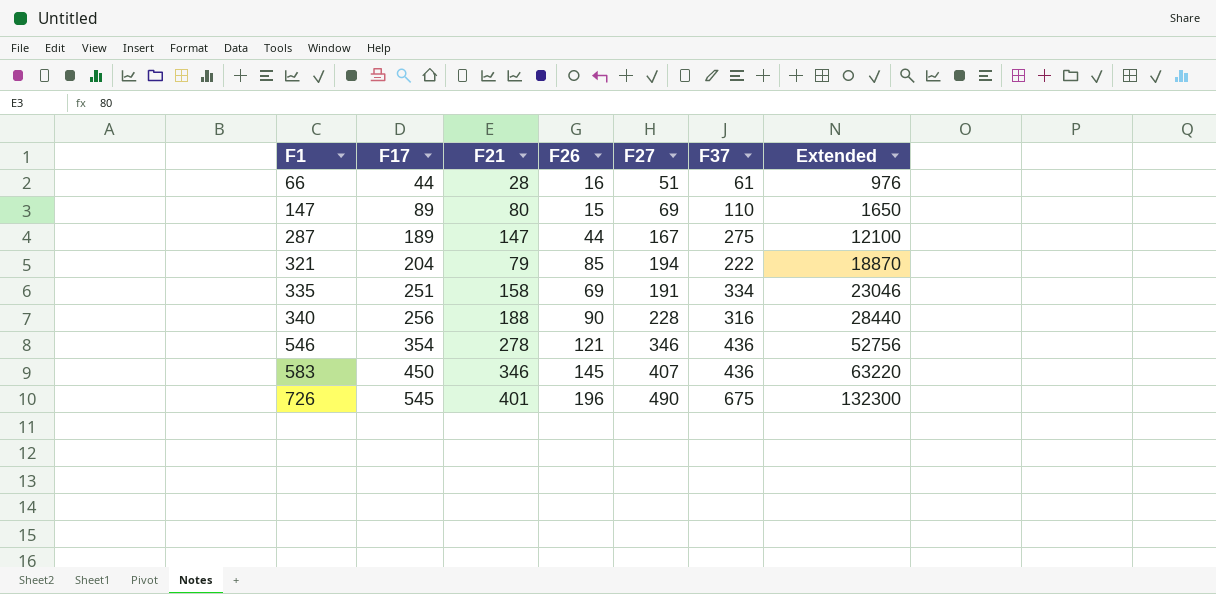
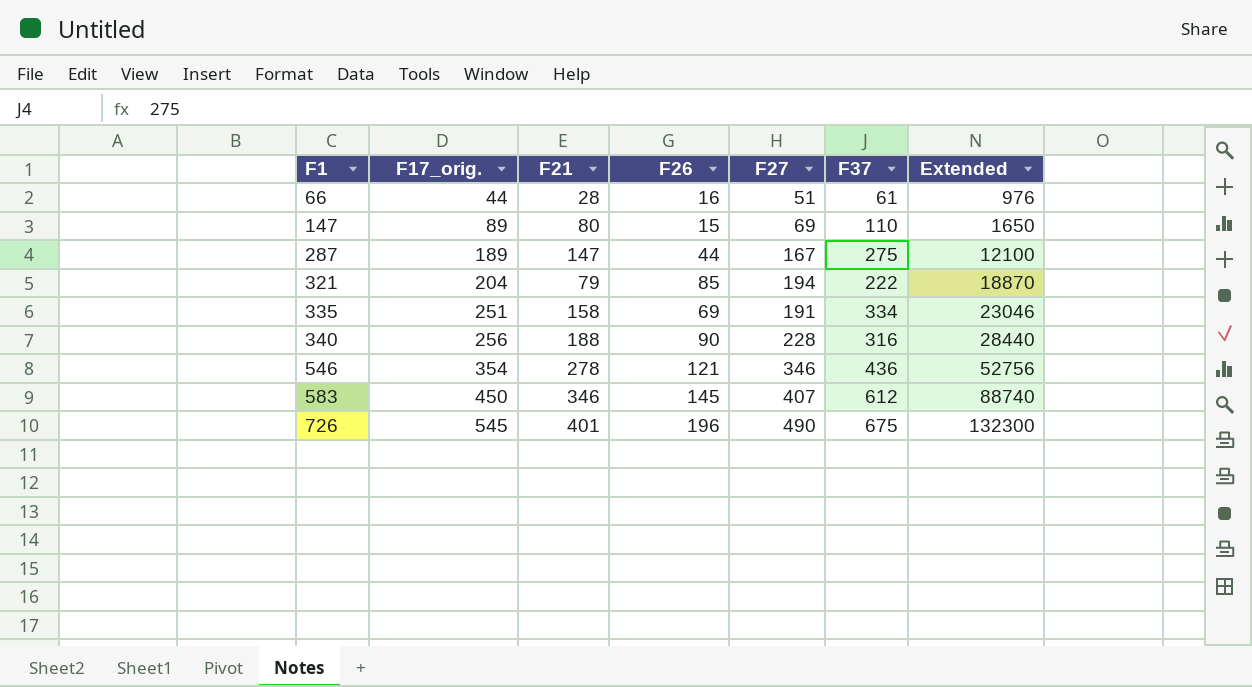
column name: F17 -> F17_orig.
583 | F37: 436 -> 612
583 | Extended: 63220 -> 88740

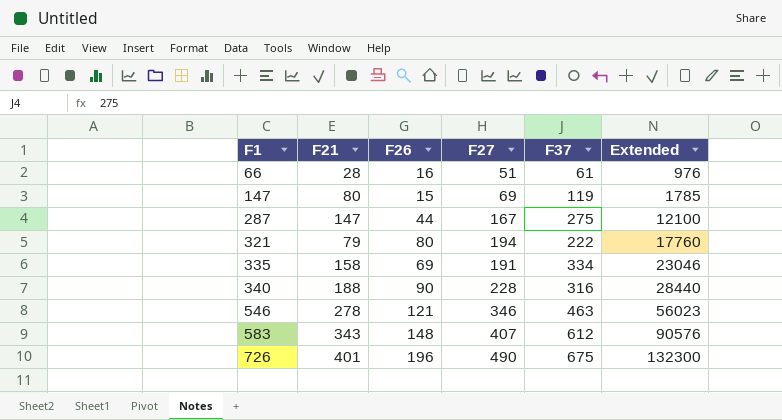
column F17_orig. | position: 2 -> none
147 | F37: 110 -> 119
147 | Extended: 1650 -> 1785
321 | F26: 85 -> 80
321 | Extended: 18870 -> 17760
546 | F37: 436 -> 463
546 | Extended: 52756 -> 56023
583 | F21: 346 -> 343
583 | F26: 145 -> 148
583 | Extended: 88740 -> 90576

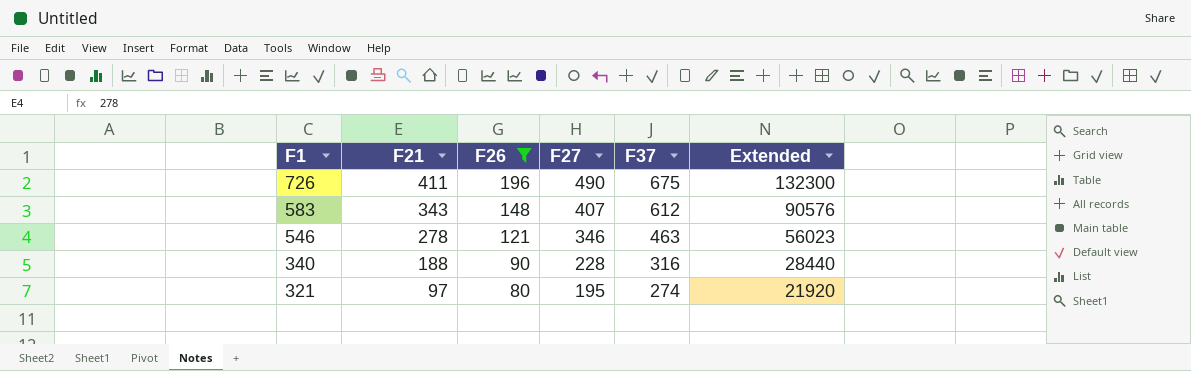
filter: none -> F26 >= 80
row order: F1 ascending -> F1 descending
726 | F21: 401 -> 411
321 | F21: 79 -> 97
321 | F27: 194 -> 195
321 | F37: 222 -> 274
321 | Extended: 17760 -> 21920

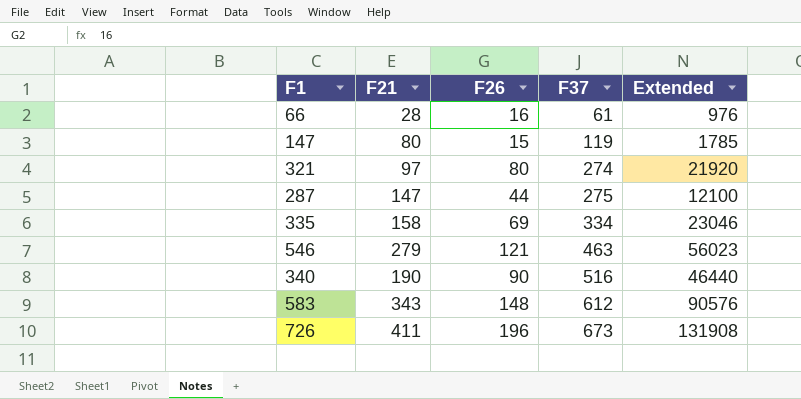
filter: F26 >= 80 -> none
row order: F1 descending -> F37 ascending
column F27 | position: 4 -> none
546 | F21: 278 -> 279
340 | F21: 188 -> 190
340 | F37: 316 -> 516
340 | Extended: 28440 -> 46440
726 | F37: 675 -> 673
726 | Extended: 132300 -> 131908

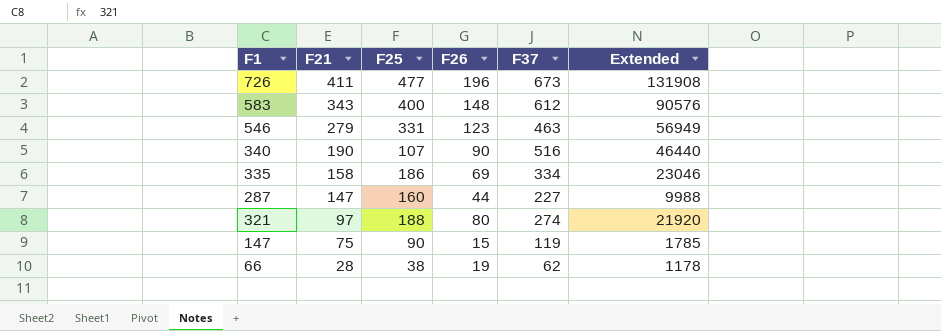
row order: F37 ascending -> F21 descending
column F25 | position: none -> 3
546 | F26: 121 -> 123
546 | Extended: 56023 -> 56949
287 | F37: 275 -> 227
287 | Extended: 12100 -> 9988
147 | F21: 80 -> 75
66 | F26: 16 -> 19
66 | F37: 61 -> 62
66 | Extended: 976 -> 1178

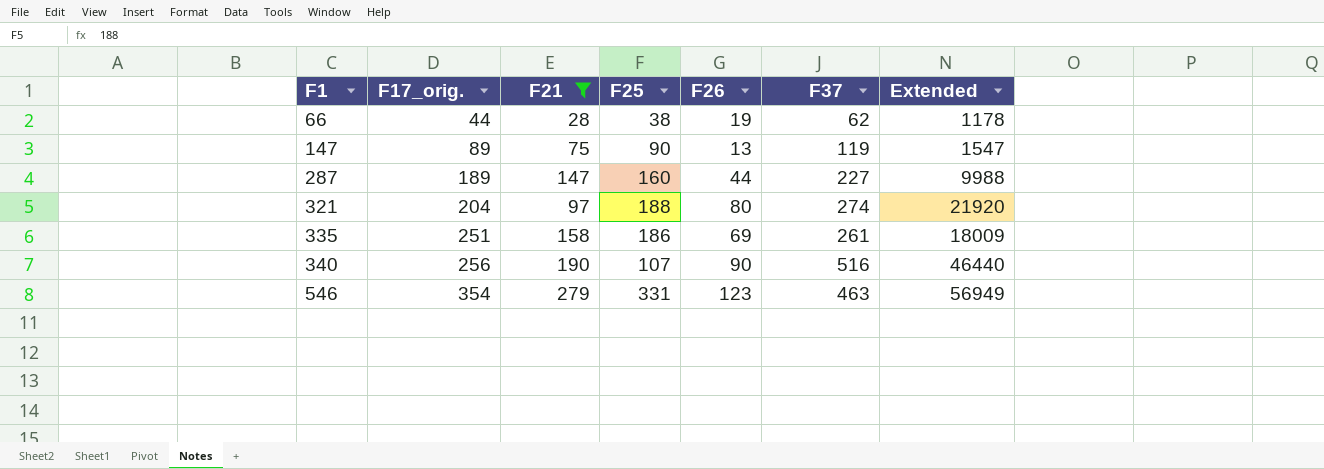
filter: none -> F21 <= 279
row order: F21 descending -> F1 ascending
column F17_orig. | position: none -> 2
147 | F26: 15 -> 13
147 | Extended: 1785 -> 1547
335 | F37: 334 -> 261
335 | Extended: 23046 -> 18009

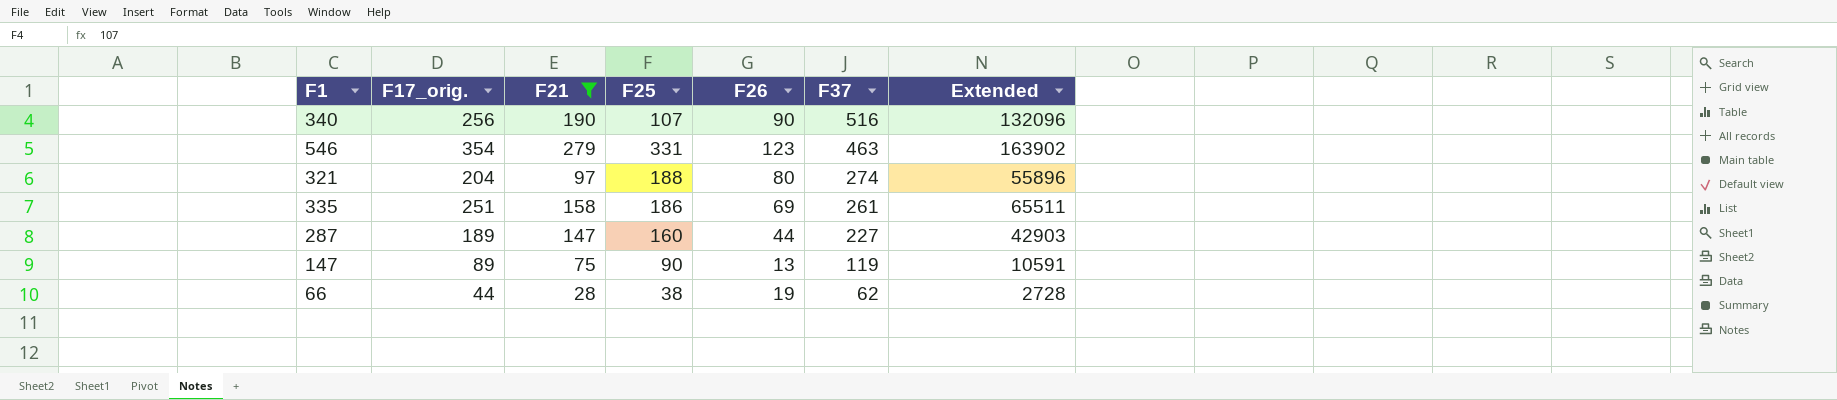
row order: F1 ascending -> F37 descending
column Extended | formula: [F26] * [F37] -> [F17_orig.] * [F37]

